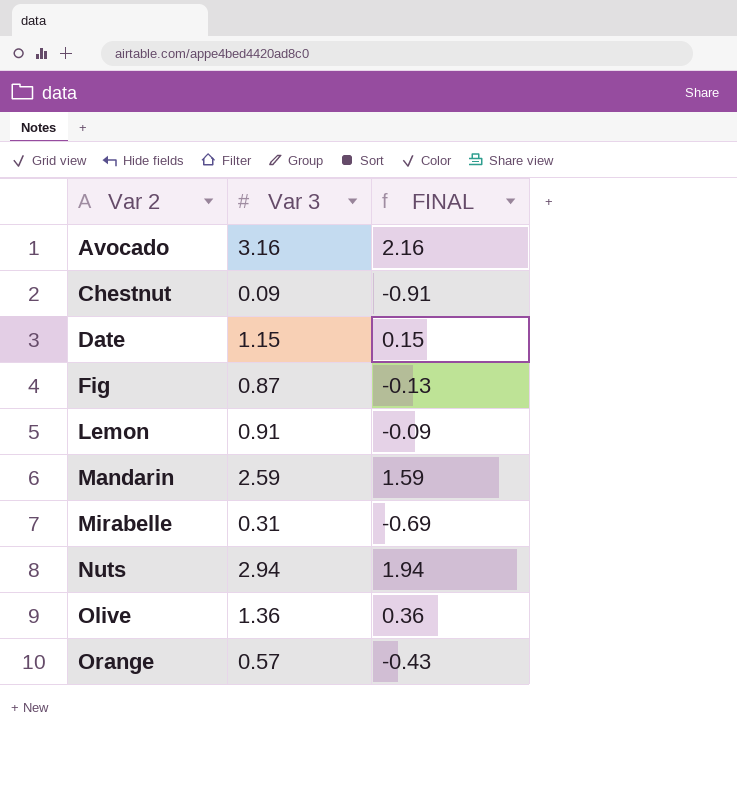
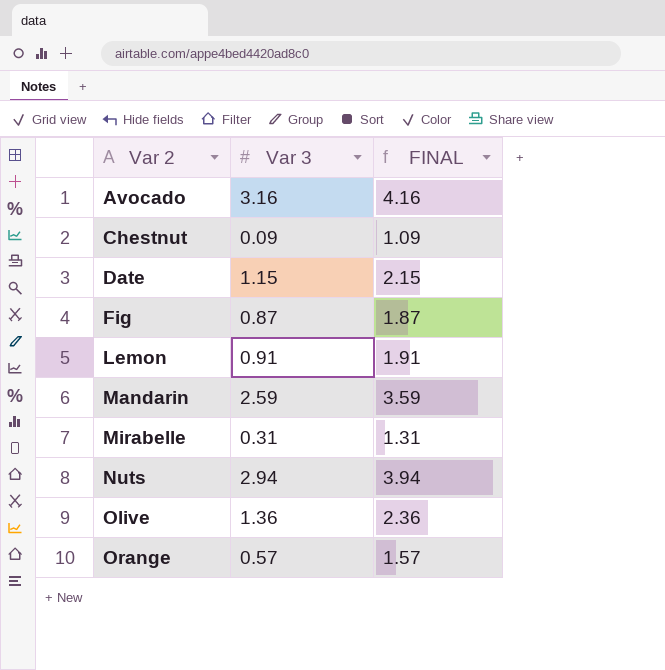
column FINAL | formula: [Var 3] - 1 -> [Var 3] + 1

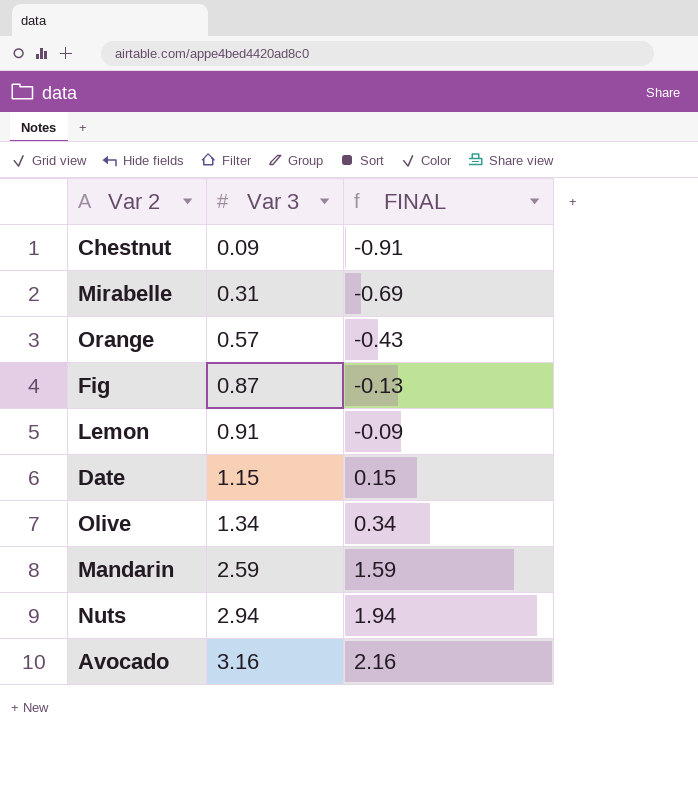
row order: Var 2 ascending -> Var 3 ascending
column FINAL | formula: [Var 3] + 1 -> [Var 3] - 1
Olive | Var 3: 1.36 -> 1.34

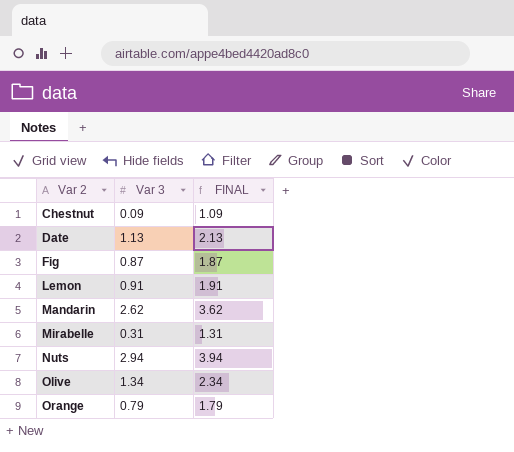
row order: Var 3 ascending -> Var 2 ascending
column FINAL | formula: [Var 3] - 1 -> [Var 3] + 1
row Avocado: 3.16 | 2.16 -> none
Date | Var 3: 1.15 -> 1.13
Mandarin | Var 3: 2.59 -> 2.62
Orange | Var 3: 0.57 -> 0.79

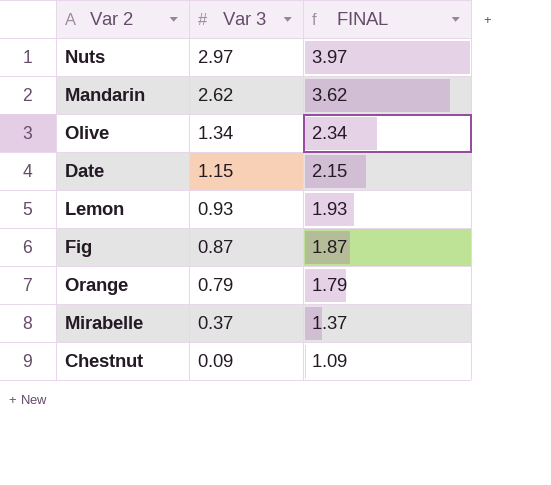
row order: Var 2 ascending -> Var 3 descending
Nuts | Var 3: 2.94 -> 2.97
Nuts | FINAL: 3.94 -> 3.97
Date | Var 3: 1.13 -> 1.15
Date | FINAL: 2.13 -> 2.15
Lemon | Var 3: 0.91 -> 0.93
Lemon | FINAL: 1.91 -> 1.93
Mirabelle | Var 3: 0.31 -> 0.37
Mirabelle | FINAL: 1.31 -> 1.37

